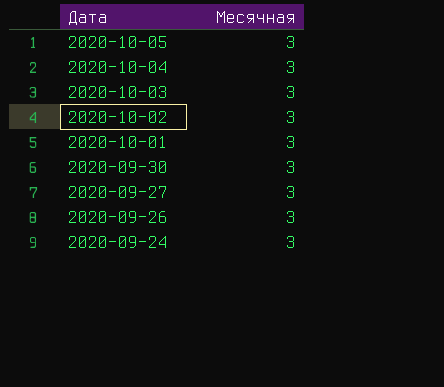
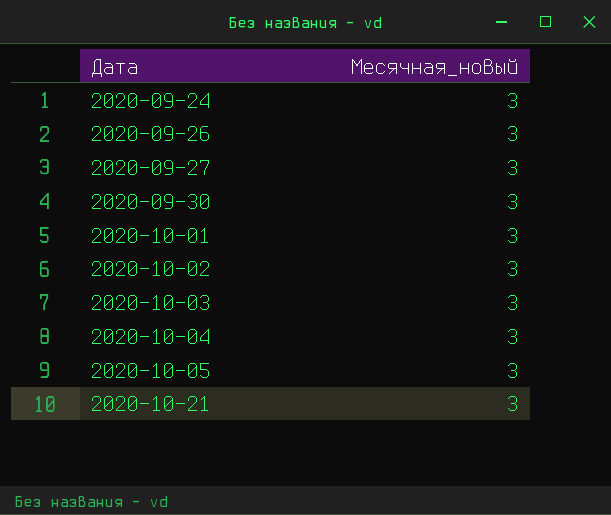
row order: Дата descending -> Дата ascending
column name: Месячная -> Месячная_новый
row 2020-10-21: none -> 3

